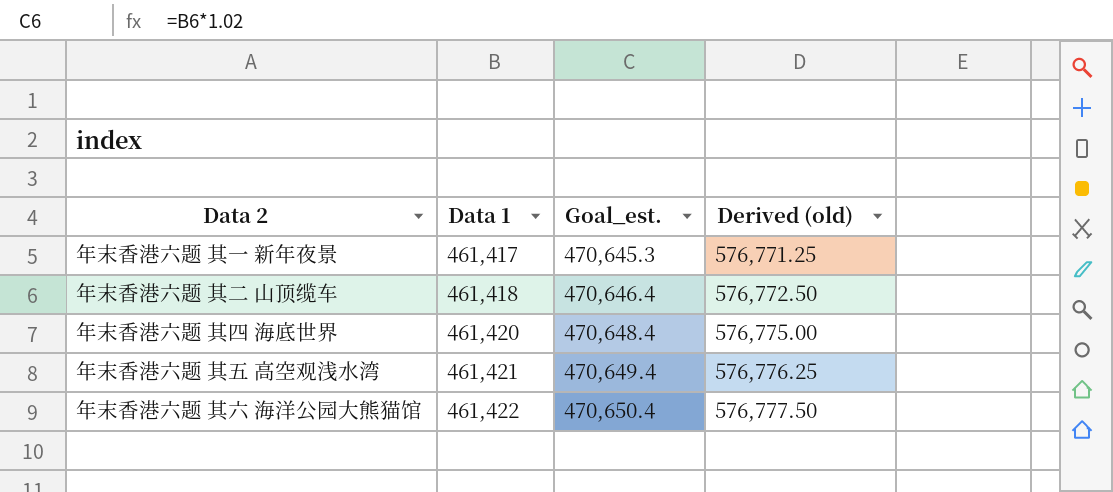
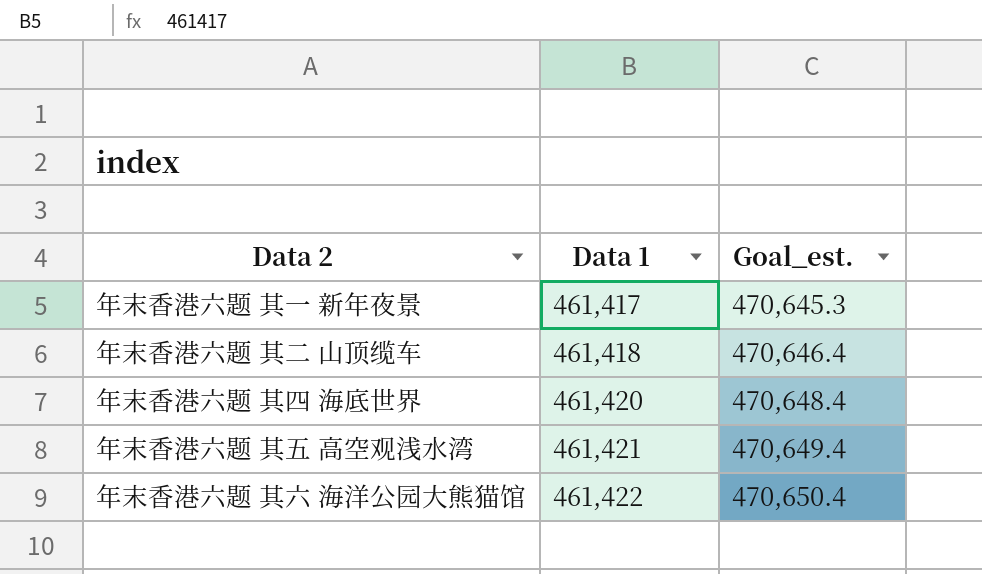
column Derived (old) | formula: [Data 1] * 1.25 -> none

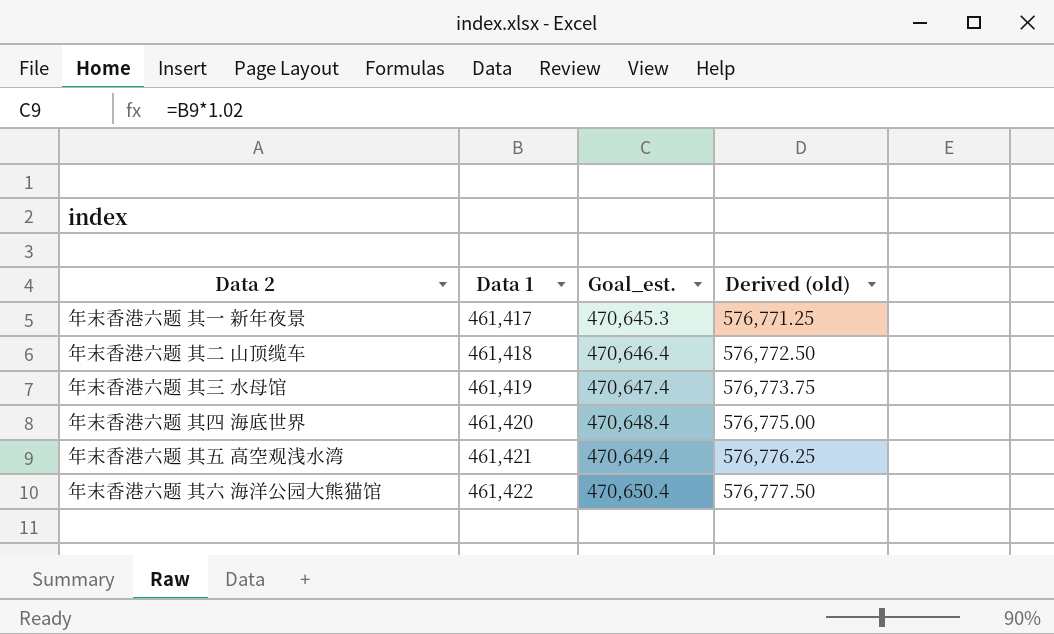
column Derived (old) | formula: none -> [Data 1] * 1.25
row 年末香港六题 其三 水母馆: none -> 461,419 | 470,647.4 | 576,773.75

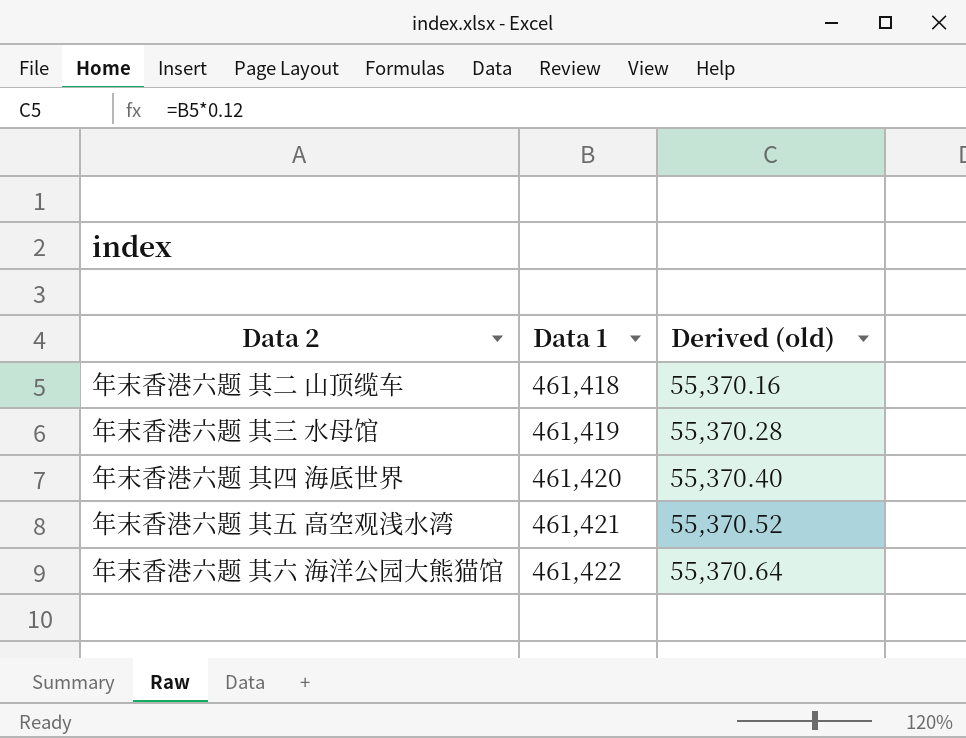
column Goal_est. | formula: [Data 1] * 1.02 -> none
column Derived (old) | formula: [Data 1] * 1.25 -> [Data 1] * 0.12
row 年末香港六题 其一 新年夜景: 461,417 | 470,645.3 | 576,771.25 -> none

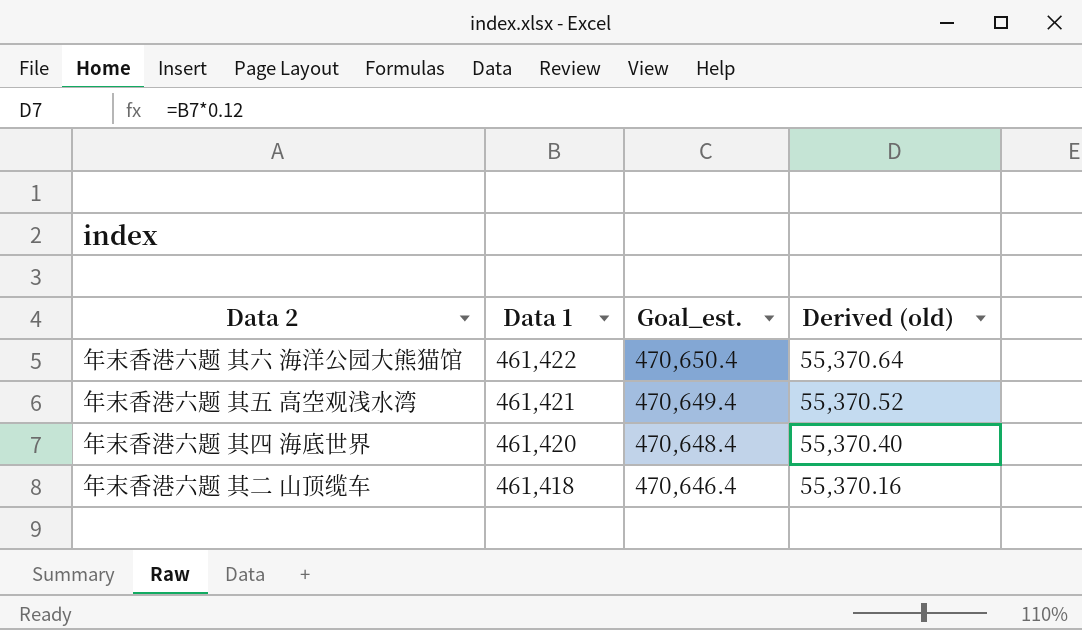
row order: Data 1 ascending -> Data 1 descending
column Goal_est. | formula: none -> [Data 1] * 1.02
row 年末香港六题 其三 水母馆: 461,419 | 55,370.28 -> none

